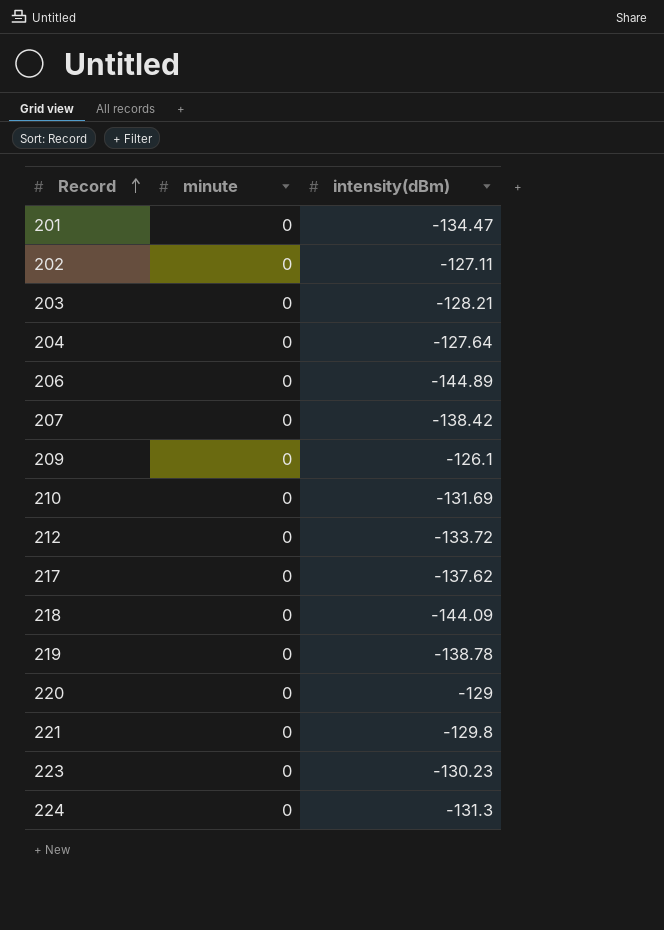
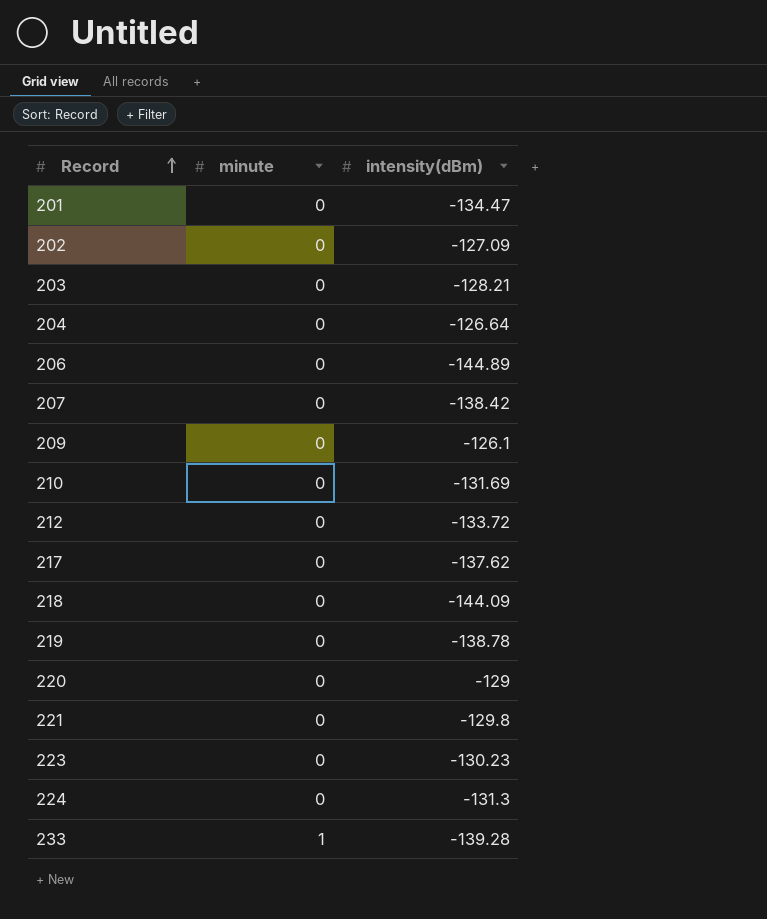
202 | intensity(dBm): -127.11 -> -127.09
204 | intensity(dBm): -127.64 -> -126.64
row 233: none -> 1 | -139.28

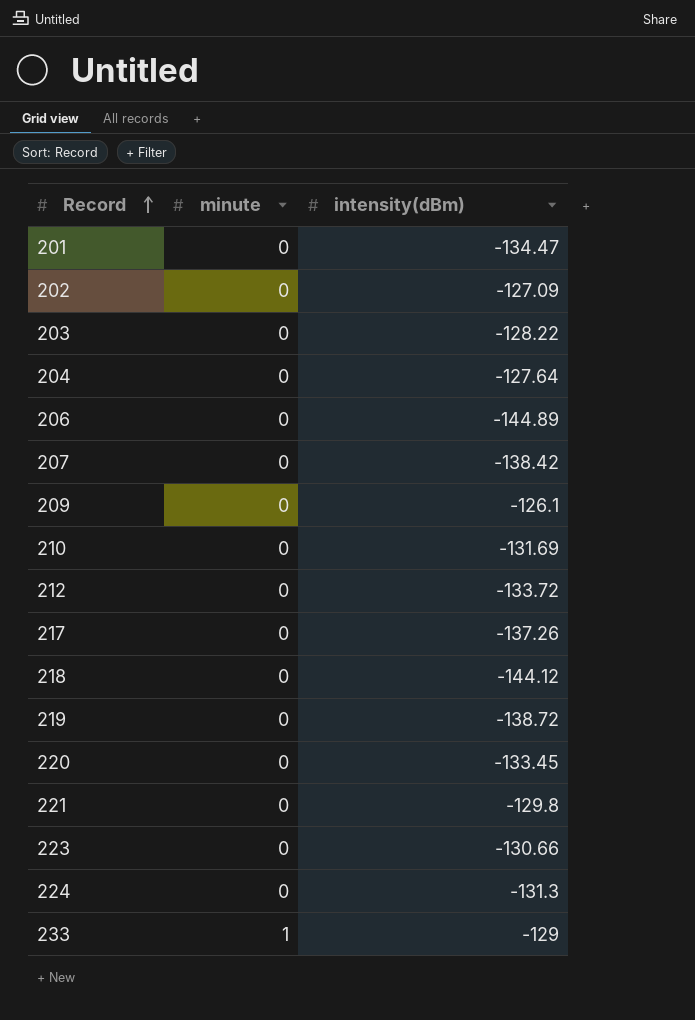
203 | intensity(dBm): -128.21 -> -128.22
204 | intensity(dBm): -126.64 -> -127.64
217 | intensity(dBm): -137.62 -> -137.26
218 | intensity(dBm): -144.09 -> -144.12
219 | intensity(dBm): -138.78 -> -138.72
220 | intensity(dBm): -129 -> -133.45
223 | intensity(dBm): -130.23 -> -130.66
233 | intensity(dBm): -139.28 -> -129

